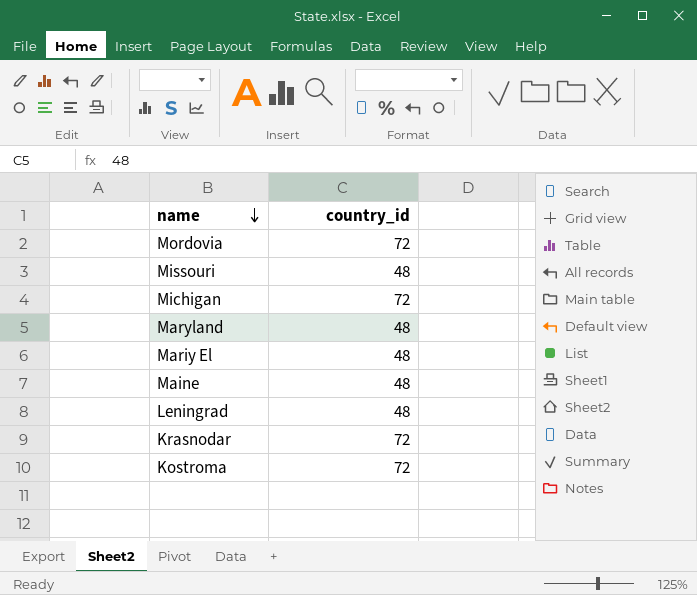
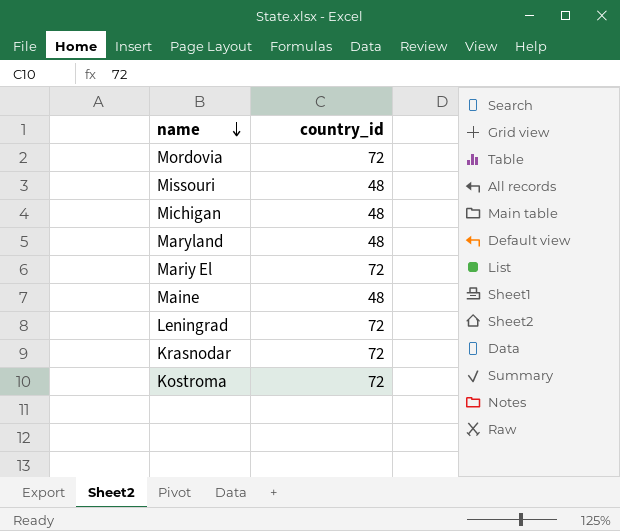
Michigan | country_id: 72 -> 48
Mariy El | country_id: 48 -> 72
Leningrad | country_id: 48 -> 72

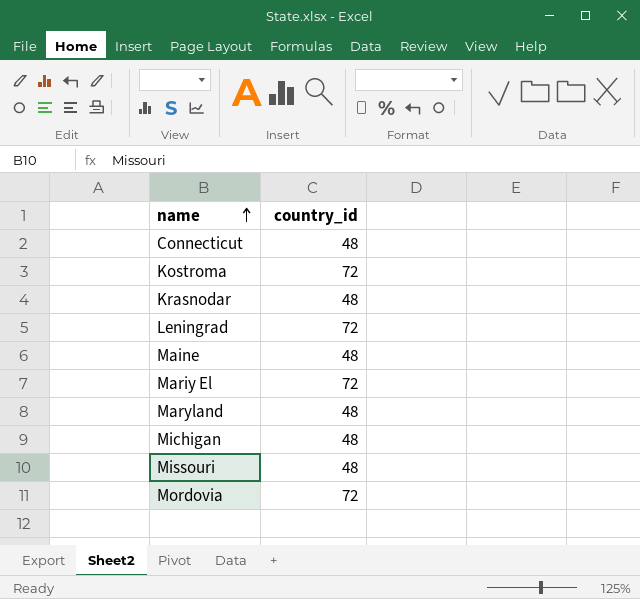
row order: name descending -> name ascending
row Connecticut: none -> 48
Krasnodar | country_id: 72 -> 48

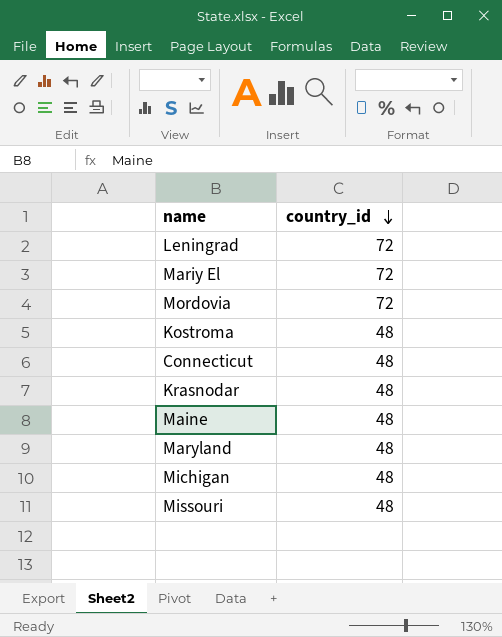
row order: name ascending -> country_id descending
Kostroma | country_id: 72 -> 48

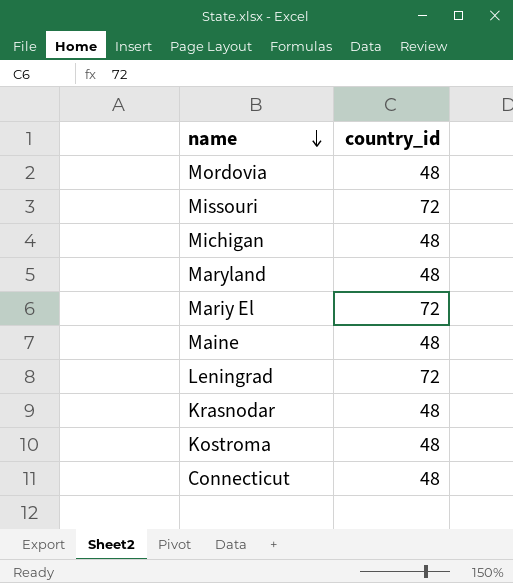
row order: country_id descending -> name descending
Mordovia | country_id: 72 -> 48
Missouri | country_id: 48 -> 72

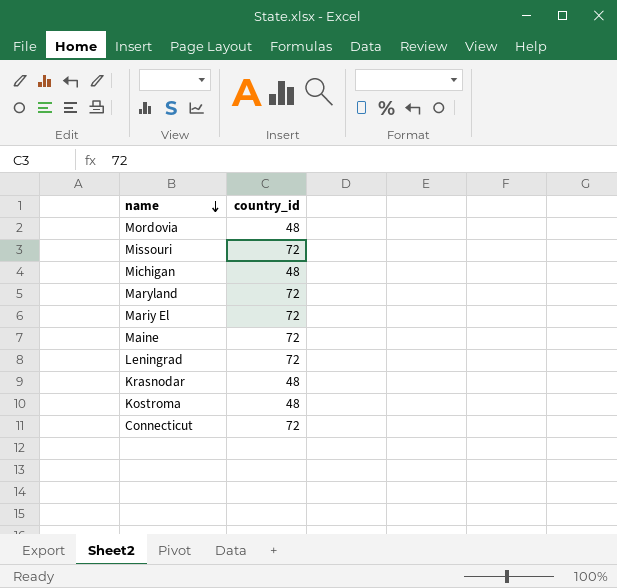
Maryland | country_id: 48 -> 72
Maine | country_id: 48 -> 72
Connecticut | country_id: 48 -> 72

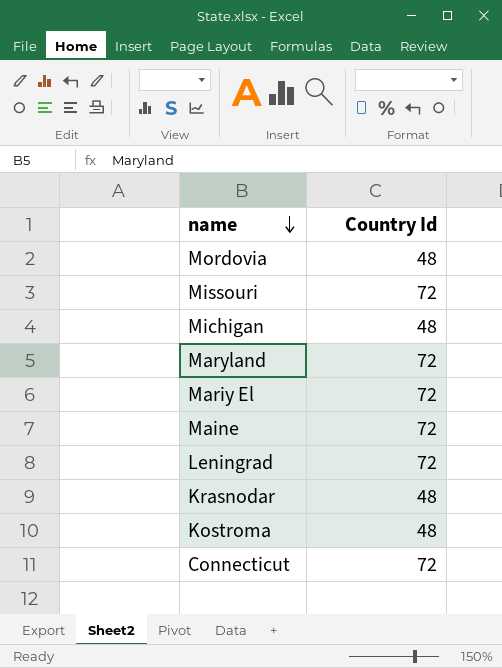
column name: country_id -> Country Id

